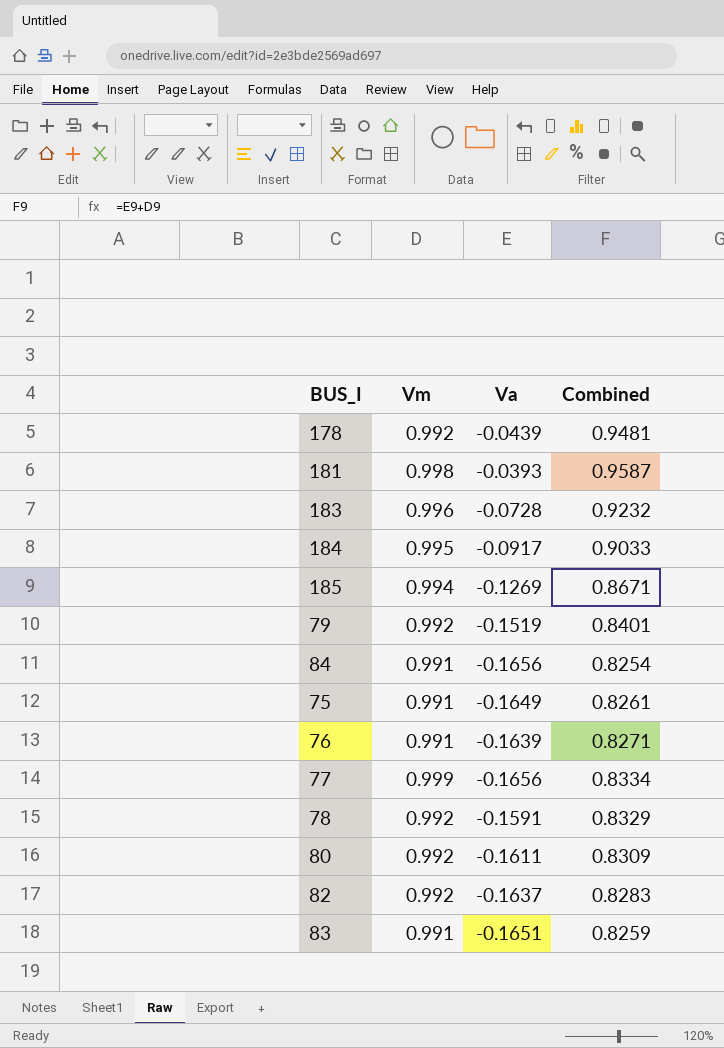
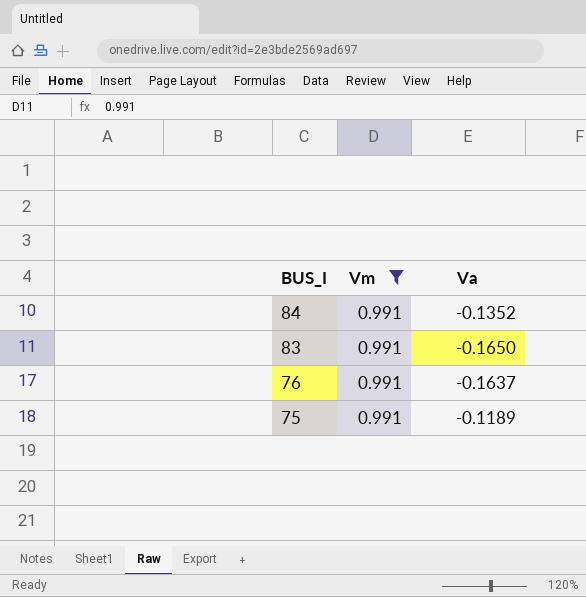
filter: none -> Vm = 0.991
row order: none -> BUS_I descending
column Combined | formula: [Vm] + [Va] -> none
84 | Va: -0.1656 -> -0.1352
83 | Va: -0.1651 -> -0.1650
76 | Va: -0.1639 -> -0.1637
75 | Va: -0.1649 -> -0.1189

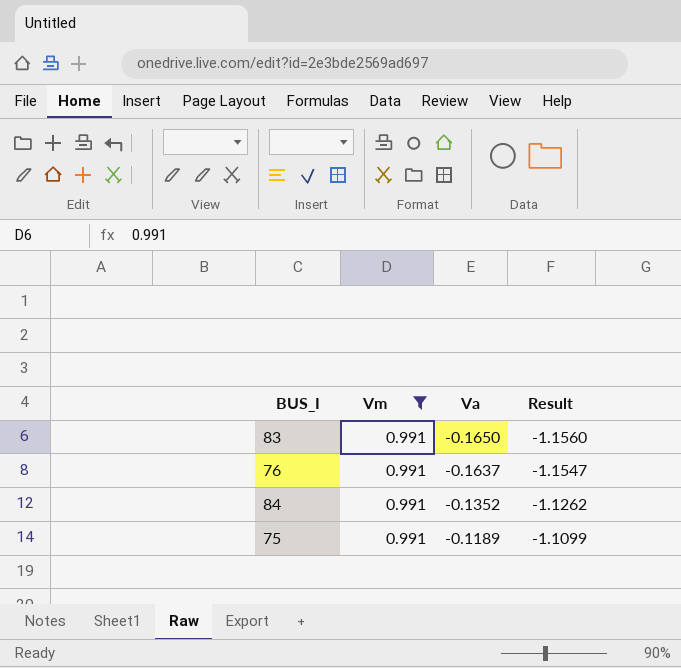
row order: BUS_I descending -> Va ascending
column Result | formula: none -> [Va] - [Vm]

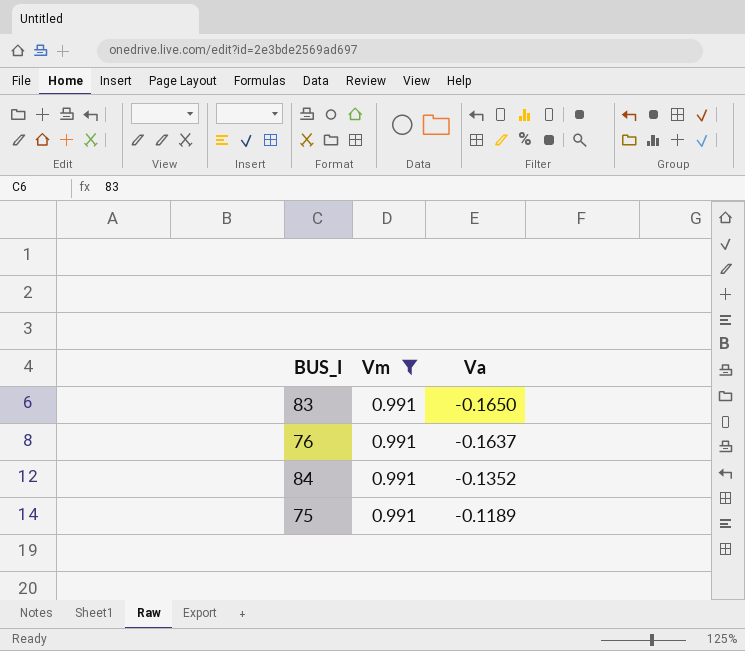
column Result | formula: [Va] - [Vm] -> none

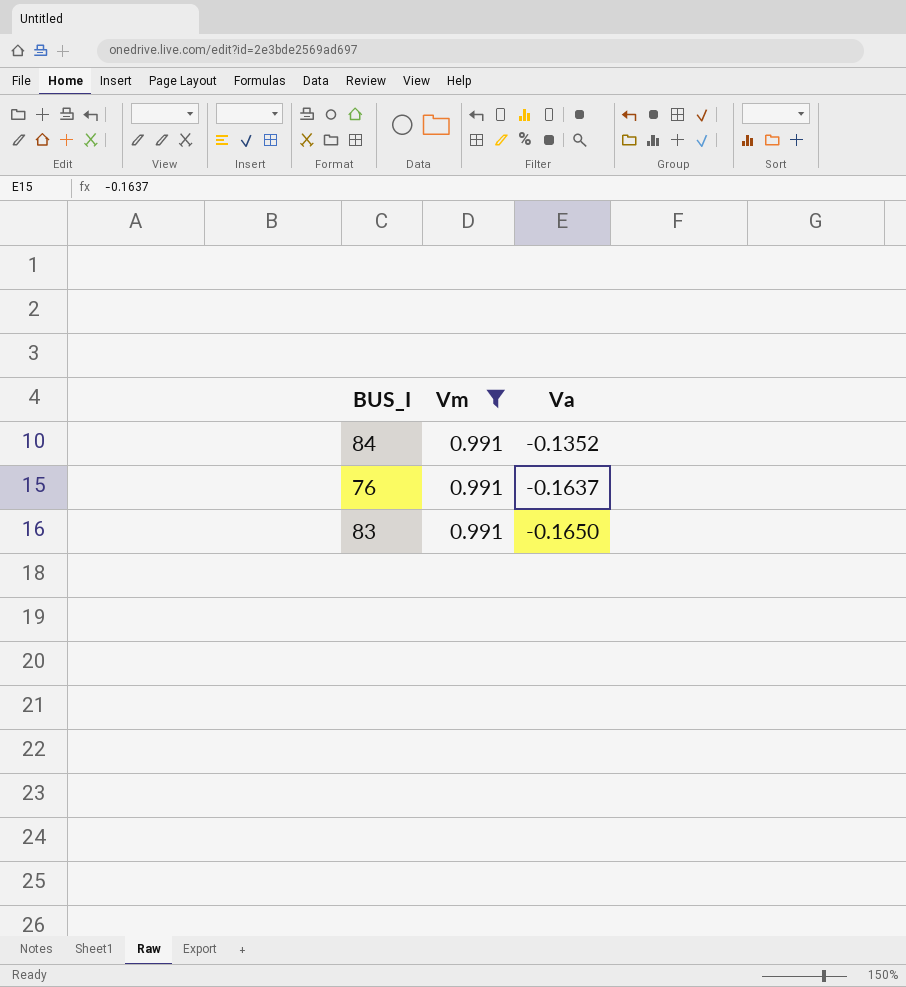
row order: Va ascending -> Va descending
row 75: 0.991 | -0.1189 -> none

